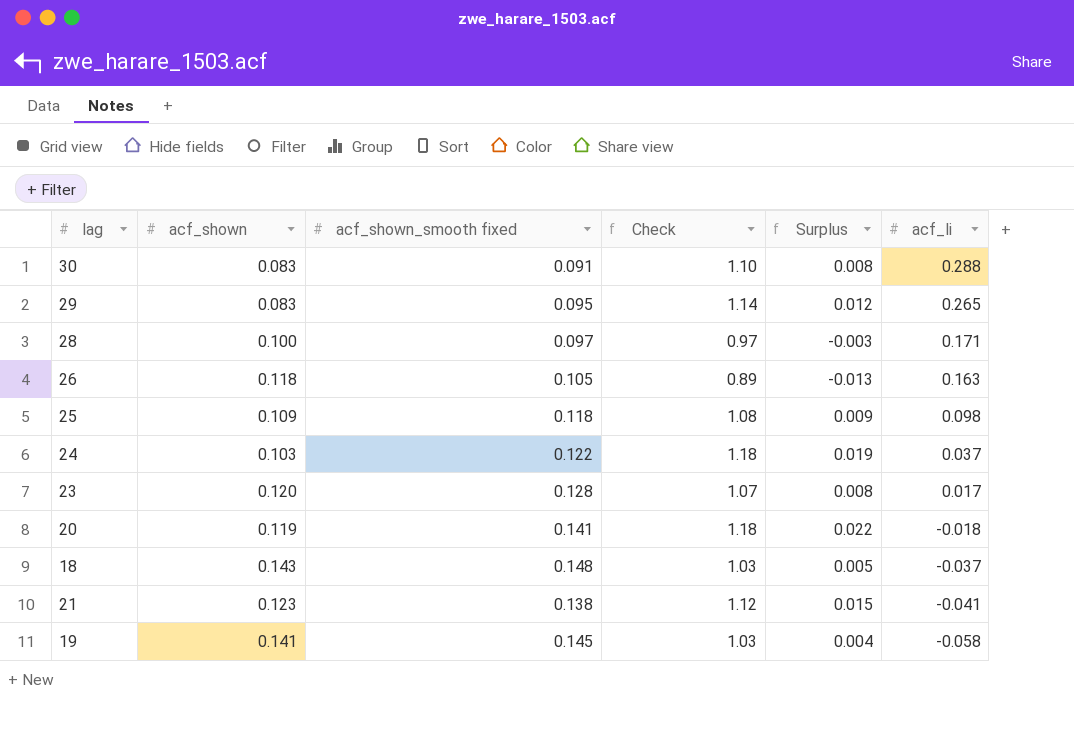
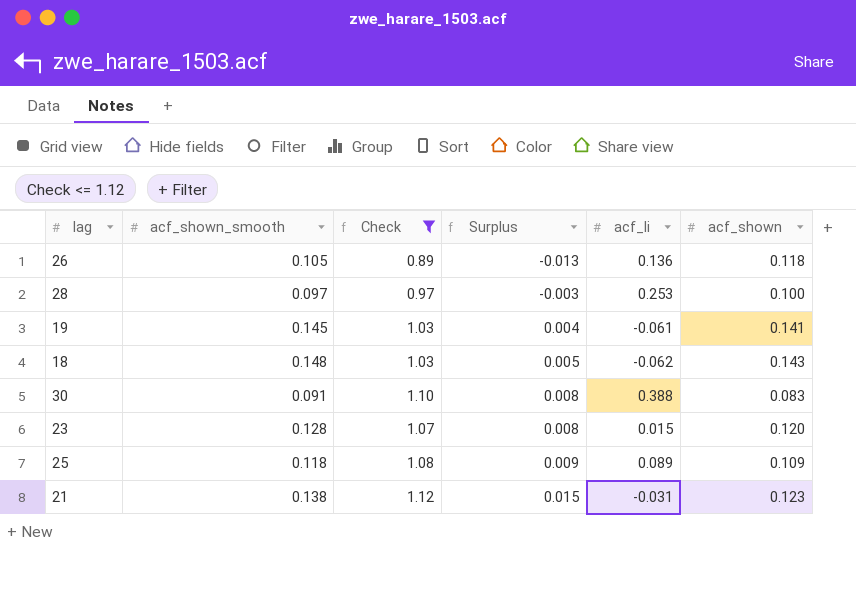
filter: none -> Check <= 1.12
row order: acf_li descending -> Surplus ascending
column name: acf_shown_smooth fixed -> acf_shown_smooth
column acf_shown | position: 2 -> 6
26 | acf_li: 0.163 -> 0.136
28 | acf_li: 0.171 -> 0.253
19 | acf_li: -0.058 -> -0.061
18 | acf_li: -0.037 -> -0.062
30 | acf_li: 0.288 -> 0.388
23 | acf_li: 0.017 -> 0.015
25 | acf_li: 0.098 -> 0.089
21 | acf_li: -0.041 -> -0.031

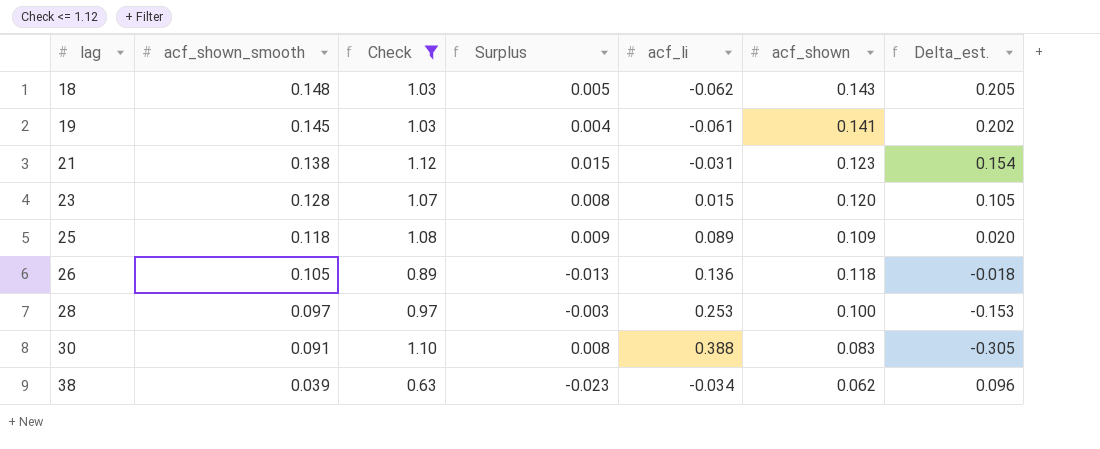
row order: Surplus ascending -> lag ascending
column Delta_est. | formula: none -> [acf_shown] - [acf_li]
row 38: none -> 0.039 | 0.63 | -0.023 | -0.034 | 0.062 | 0.096

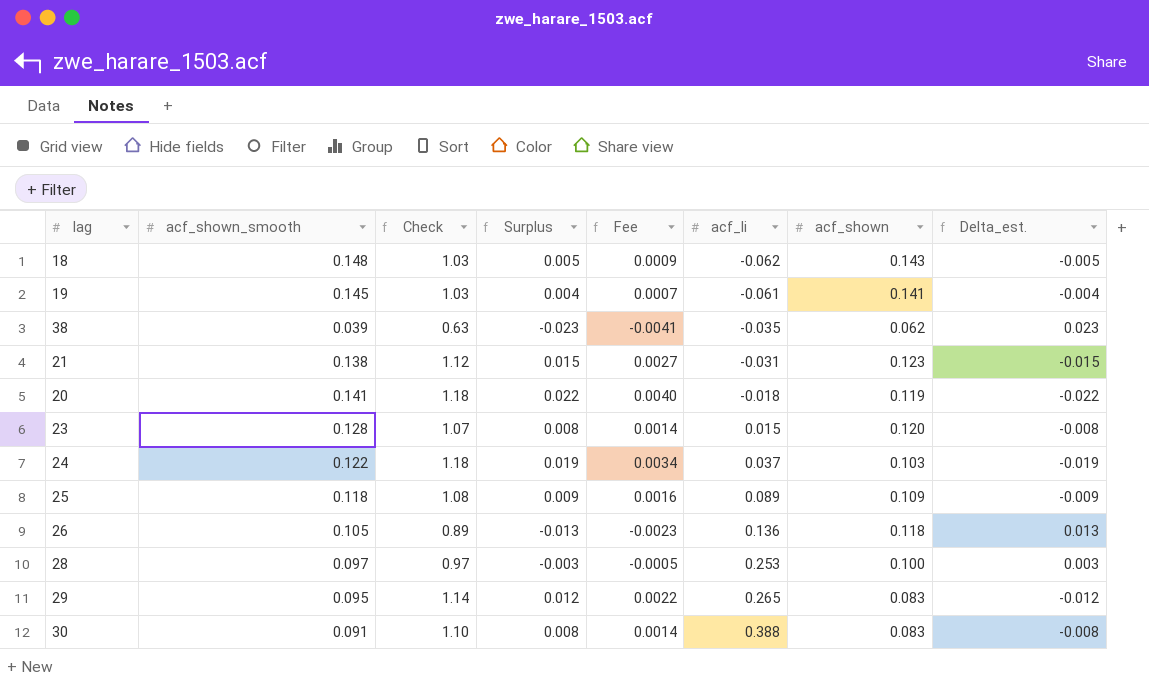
filter: Check <= 1.12 -> none
row order: lag ascending -> acf_li ascending
column Fee | formula: none -> [Surplus] * 0.18
column Delta_est. | formula: [acf_shown] - [acf_li] -> [acf_shown] - [acf_shown_smooth]
38 | acf_li: -0.034 -> -0.035

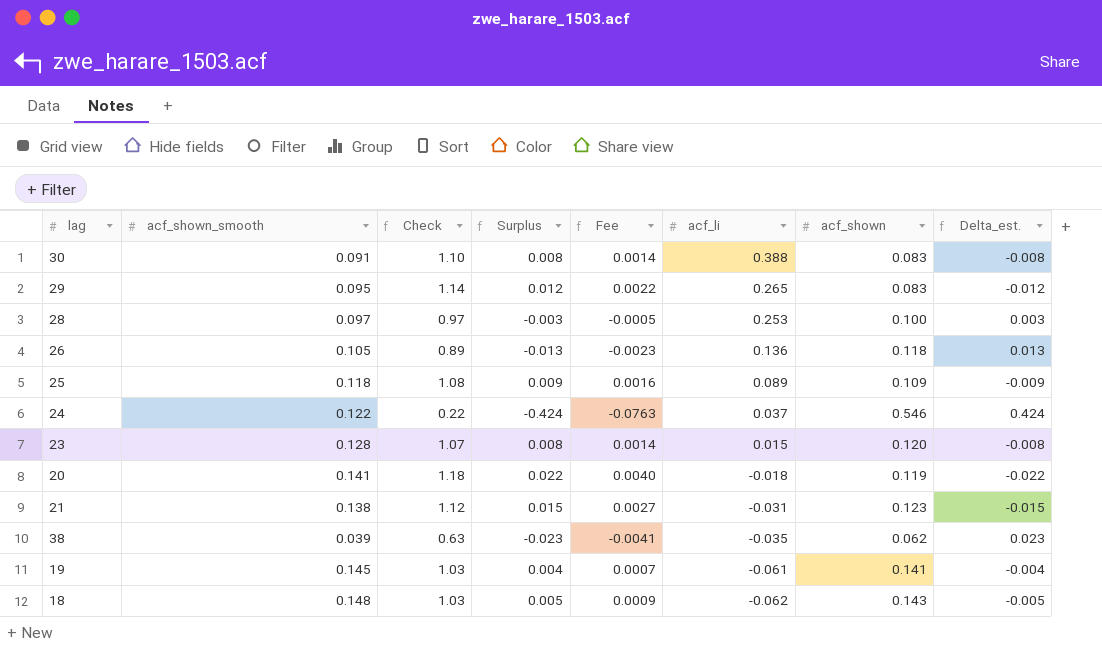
row order: acf_li ascending -> acf_li descending
24 | Check: 1.18 -> 0.22
24 | Surplus: 0.019 -> -0.424
24 | Fee: 0.0034 -> -0.0763
24 | acf_shown: 0.103 -> 0.546
24 | Delta_est.: -0.019 -> 0.424

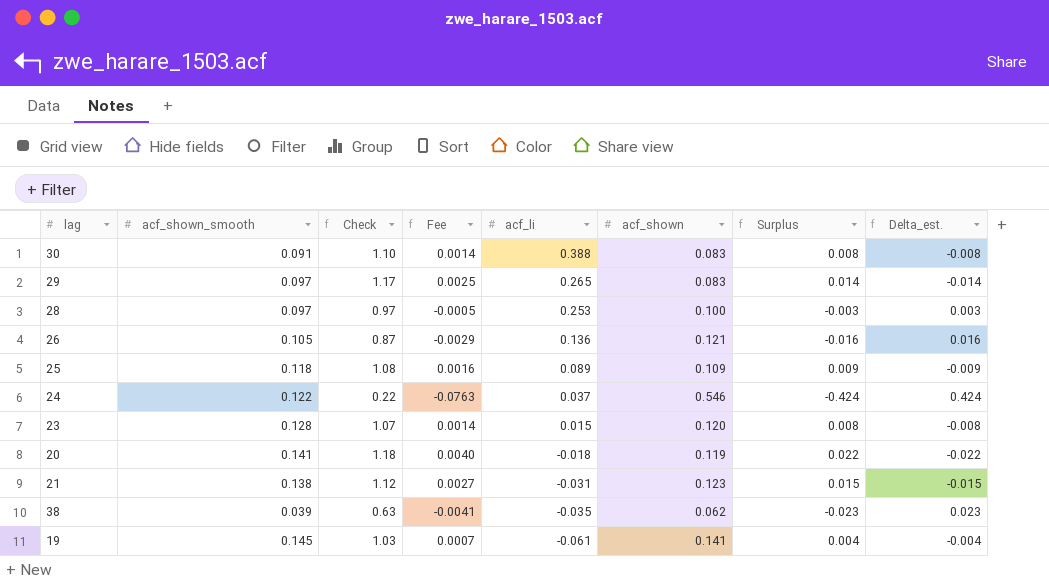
column Surplus | position: 4 -> 7
row 18: 0.148 | 1.03 | 0.005 | 0.0009 | -0.062 | 0.143 | -0.005 -> none
29 | acf_shown_smooth: 0.095 -> 0.097
29 | Check: 1.14 -> 1.17
29 | Fee: 0.0022 -> 0.0025
29 | Surplus: 0.012 -> 0.014
29 | Delta_est.: -0.012 -> -0.014
26 | Check: 0.89 -> 0.87
26 | Fee: -0.0023 -> -0.0029
26 | acf_shown: 0.118 -> 0.121
26 | Surplus: -0.013 -> -0.016
26 | Delta_est.: 0.013 -> 0.016

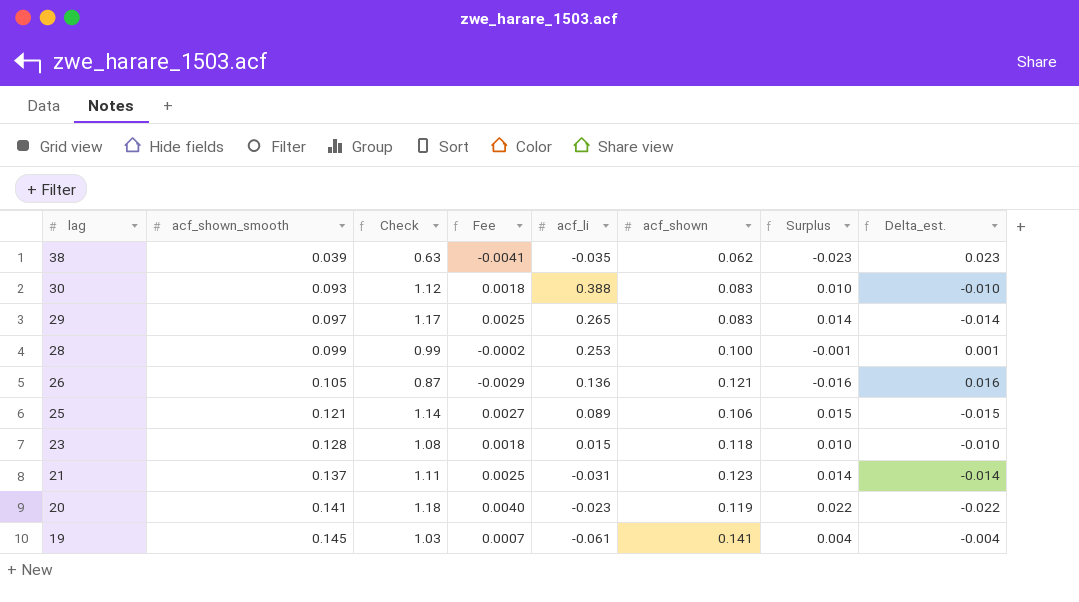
row order: acf_li descending -> lag descending
row 24: 0.122 | 0.22 | -0.0763 | 0.037 | 0.546 | -0.424 | 0.424 -> none
30 | acf_shown_smooth: 0.091 -> 0.093
30 | Check: 1.10 -> 1.12
30 | Fee: 0.0014 -> 0.0018
30 | Surplus: 0.008 -> 0.010
30 | Delta_est.: -0.008 -> -0.010
28 | acf_shown_smooth: 0.097 -> 0.099
28 | Check: 0.97 -> 0.99
28 | Fee: -0.0005 -> -0.0002
28 | Surplus: -0.003 -> -0.001
28 | Delta_est.: 0.003 -> 0.001
25 | acf_shown_smooth: 0.118 -> 0.121
25 | Check: 1.08 -> 1.14
25 | Fee: 0.0016 -> 0.0027
25 | acf_shown: 0.109 -> 0.106
25 | Surplus: 0.009 -> 0.015
25 | Delta_est.: -0.009 -> -0.015
23 | Check: 1.07 -> 1.08
23 | Fee: 0.0014 -> 0.0018
23 | acf_shown: 0.120 -> 0.118
23 | Surplus: 0.008 -> 0.010
23 | Delta_est.: -0.008 -> -0.010
21 | acf_shown_smooth: 0.138 -> 0.137
21 | Check: 1.12 -> 1.11
21 | Fee: 0.0027 -> 0.0025
21 | Surplus: 0.015 -> 0.014
21 | Delta_est.: -0.015 -> -0.014
20 | acf_li: -0.018 -> -0.023

